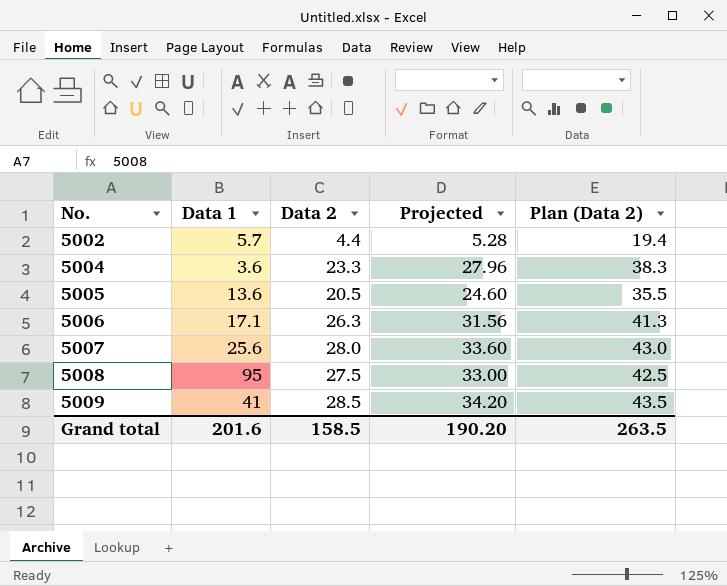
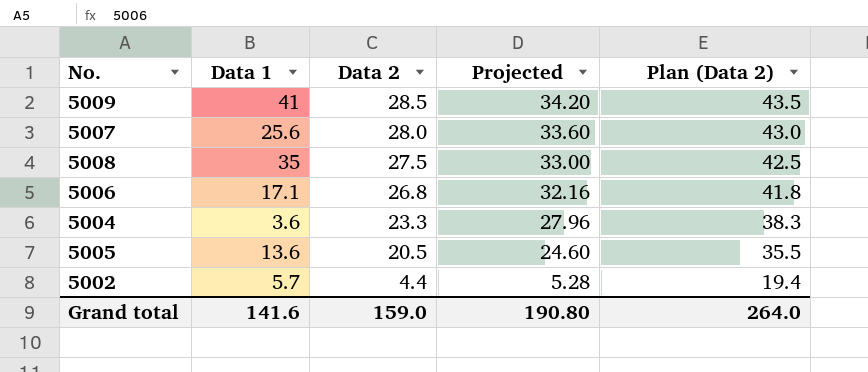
row order: No. ascending -> Data 2 descending
5008 | Data 1: 95 -> 35
5006 | Data 2: 26.3 -> 26.8
5006 | Projected: 31.56 -> 32.16
5006 | Plan (Data 2): 41.3 -> 41.8
Grand total | Data 1: 201.6 -> 141.6
Grand total | Data 2: 158.5 -> 159.0
Grand total | Projected: 190.20 -> 190.80
Grand total | Plan (Data 2): 263.5 -> 264.0

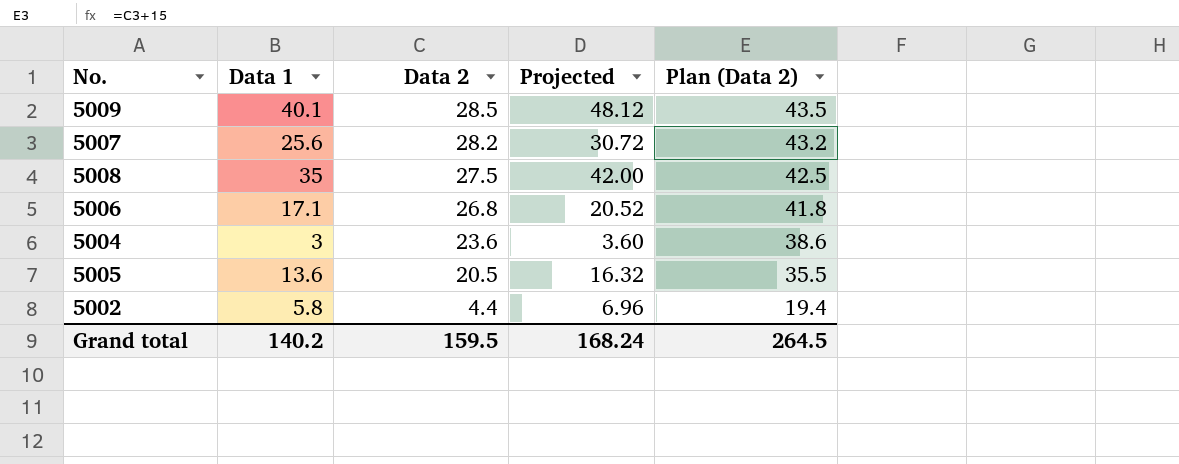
column Projected | formula: [Data 2] * 1.2 -> [Data 1] * 1.2
5009 | Data 1: 41 -> 40.1
5007 | Data 2: 28.0 -> 28.2
5007 | Plan (Data 2): 43.0 -> 43.2
5004 | Data 1: 3.6 -> 3
5004 | Data 2: 23.3 -> 23.6
5004 | Plan (Data 2): 38.3 -> 38.6
5002 | Data 1: 5.7 -> 5.8
Grand total | Data 1: 141.6 -> 140.2
Grand total | Data 2: 159.0 -> 159.5
Grand total | Projected: 190.80 -> 168.24
Grand total | Plan (Data 2): 264.0 -> 264.5

